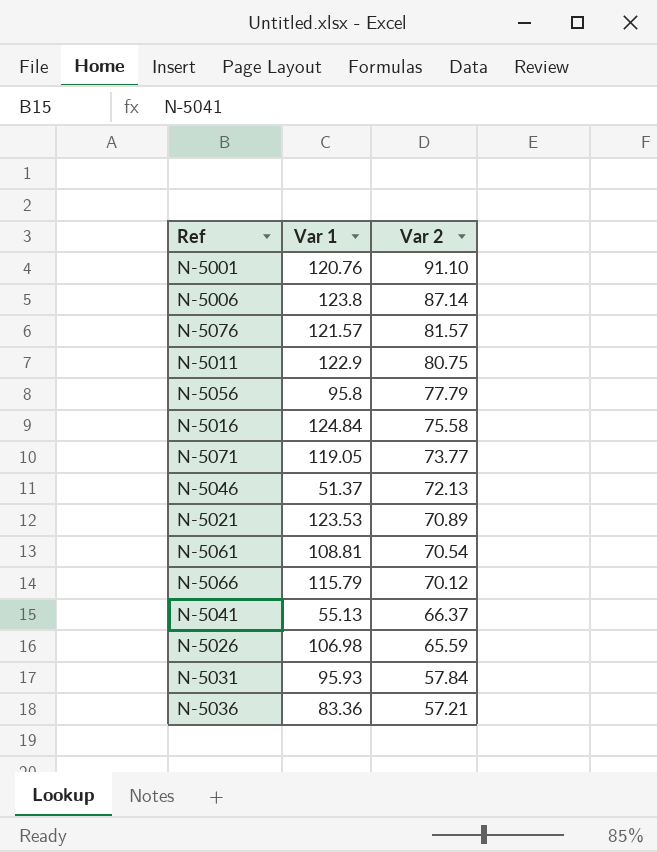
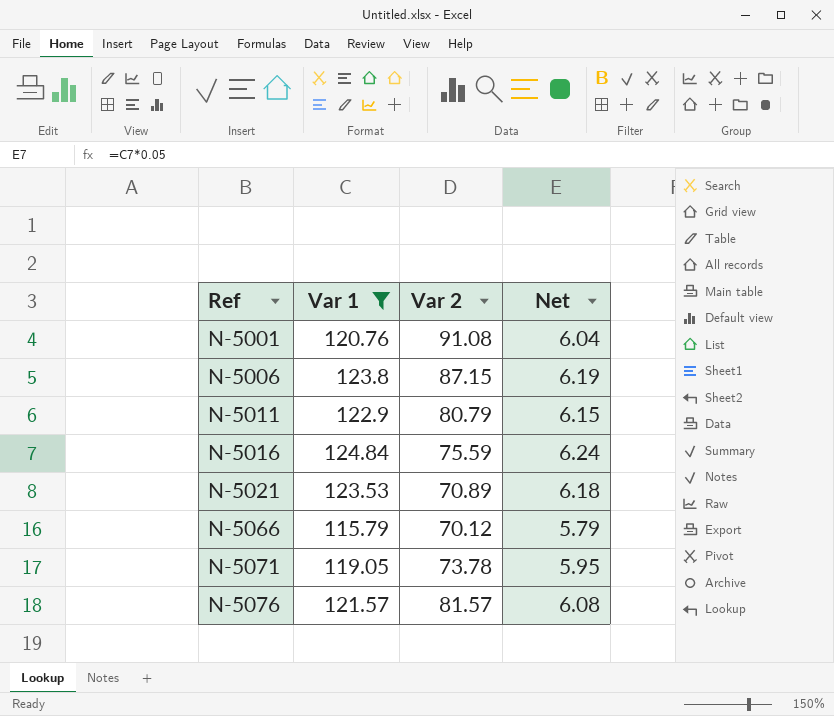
filter: none -> Var 1 >= 115.79
row order: Var 2 descending -> Ref ascending
column Net | formula: none -> [Var 1] * 0.05
N-5001 | Var 2: 91.10 -> 91.08
N-5006 | Var 2: 87.14 -> 87.15
N-5011 | Var 2: 80.75 -> 80.79
N-5016 | Var 2: 75.58 -> 75.59
N-5071 | Var 2: 73.77 -> 73.78

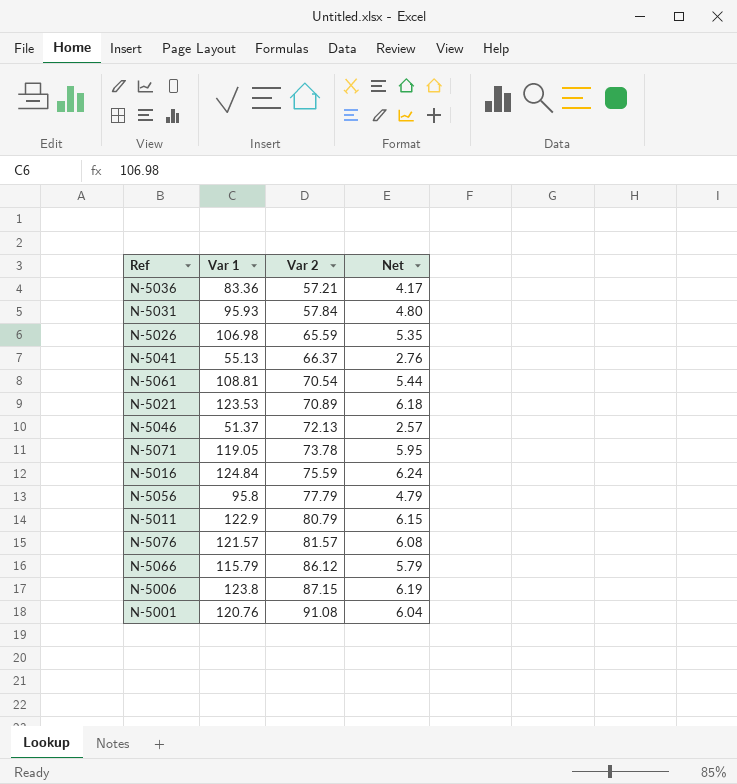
filter: Var 1 >= 115.79 -> none
row order: Ref ascending -> Var 2 ascending
N-5066 | Var 2: 70.12 -> 86.12

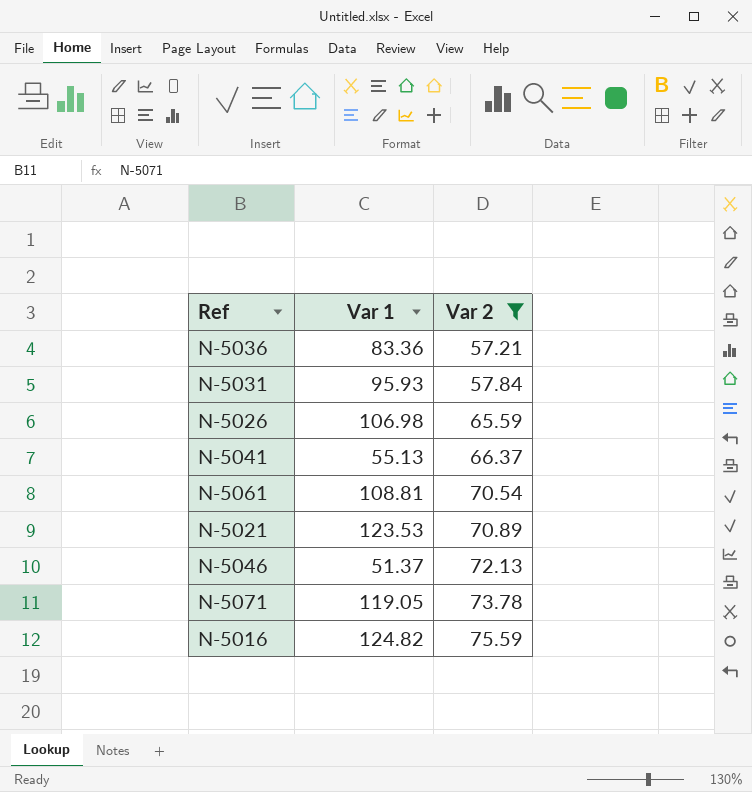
filter: none -> Var 2 <= 75.59
column Net | formula: [Var 1] * 0.05 -> none
N-5016 | Var 1: 124.84 -> 124.82

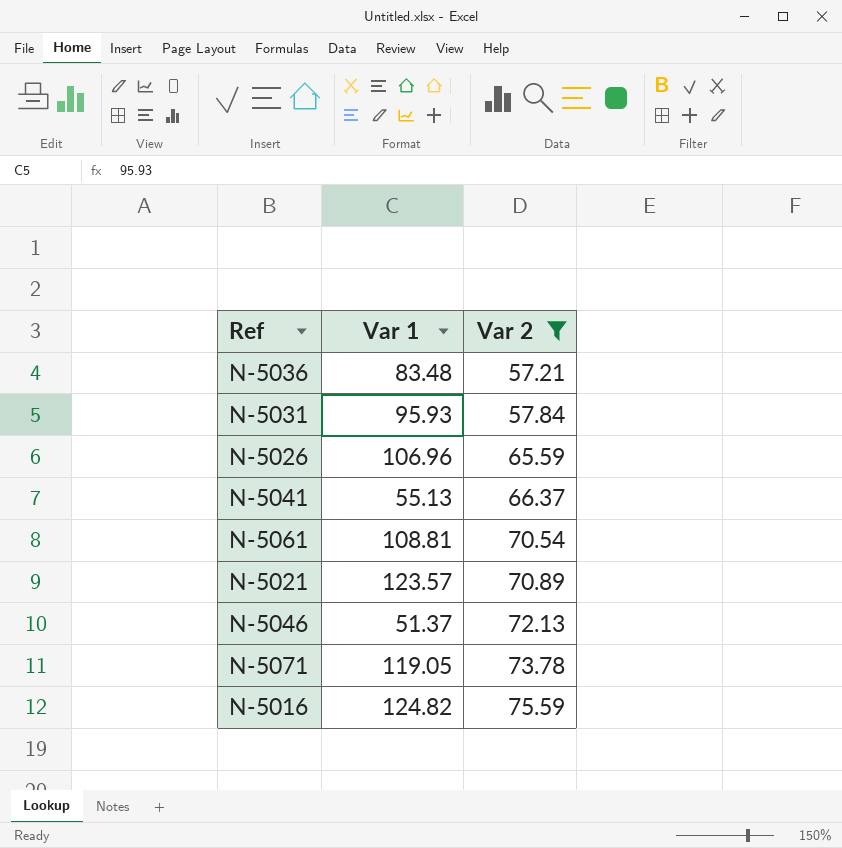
N-5036 | Var 1: 83.36 -> 83.48
N-5026 | Var 1: 106.98 -> 106.96
N-5021 | Var 1: 123.53 -> 123.57

